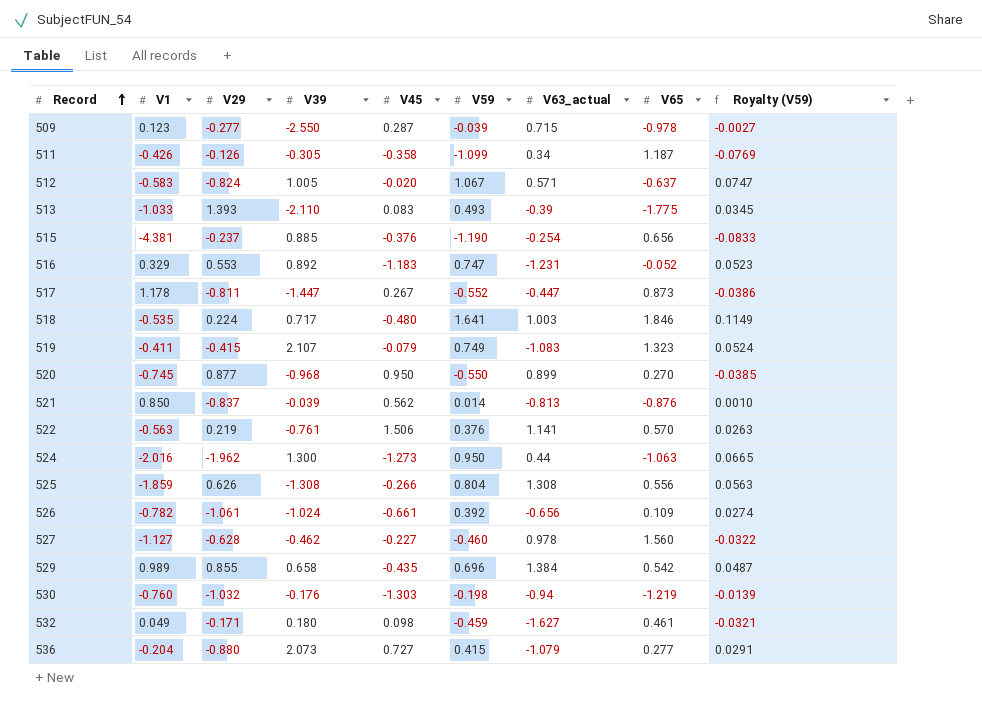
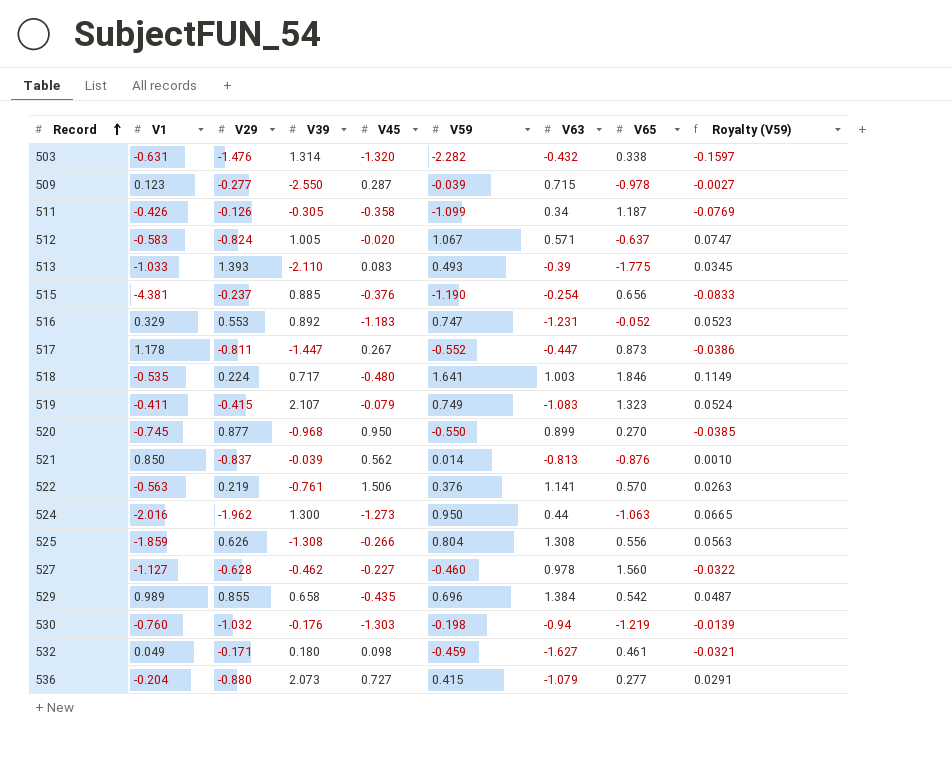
column name: V63_actual -> V63
row 526: -0.782 | -1.061 | -1.024 | -0.661 | 0.392 | -0.656 | 0.109 | 0.0274 -> none
row 503: none -> -0.631 | -1.476 | 1.314 | -1.320 | -2.282 | -0.432 | 0.338 | -0.1597

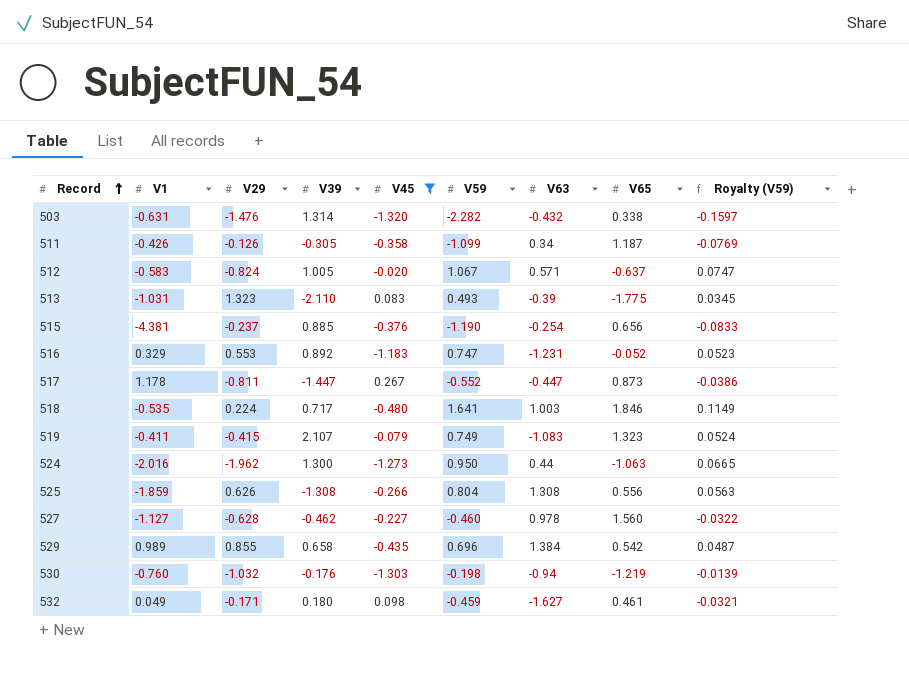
filter: none -> V45 <= 0.267
513 | V1: -1.033 -> -1.031
513 | V29: 1.393 -> 1.323

